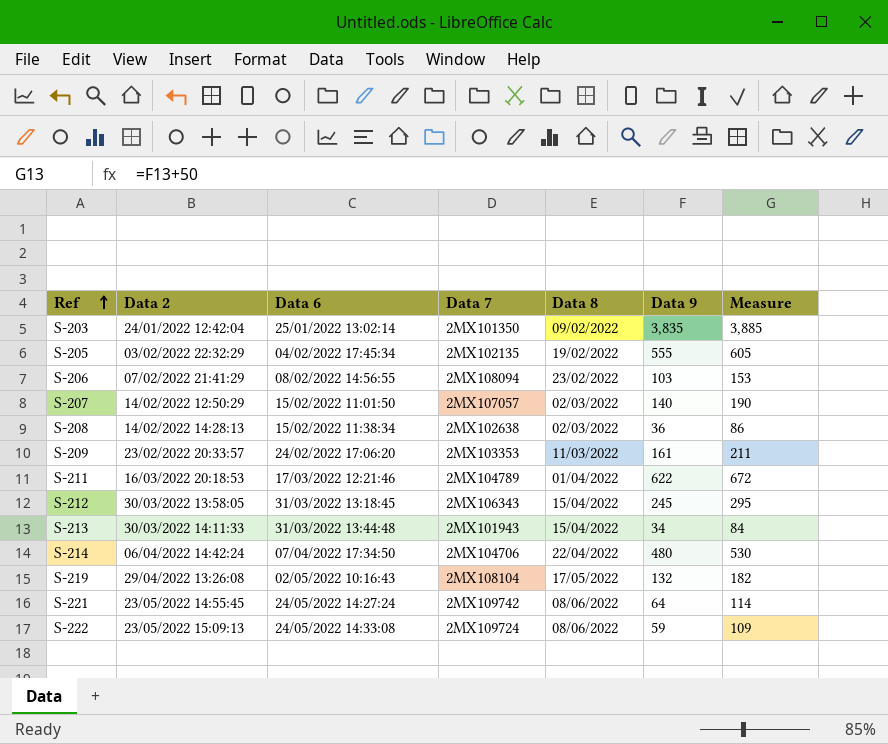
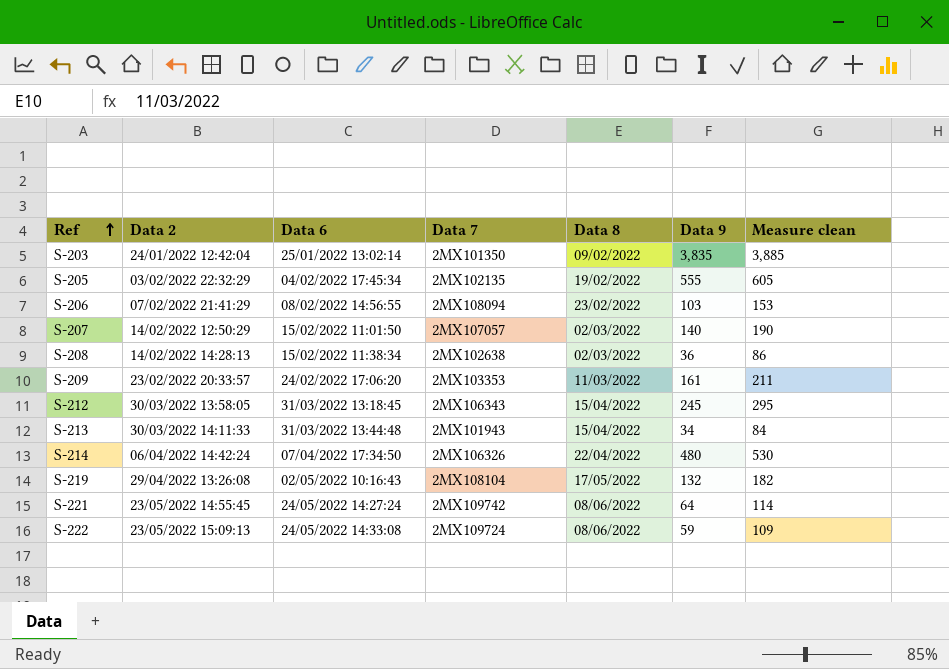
column name: Measure -> Measure clean
row S-211: 16/03/2022 20:18:53 | 17/03/2022 12:21:46 | 2MX104789 | 01/04/2022 | 622 | 672 -> none
S-214 | Data 7: 2MX104706 -> 2MX106326

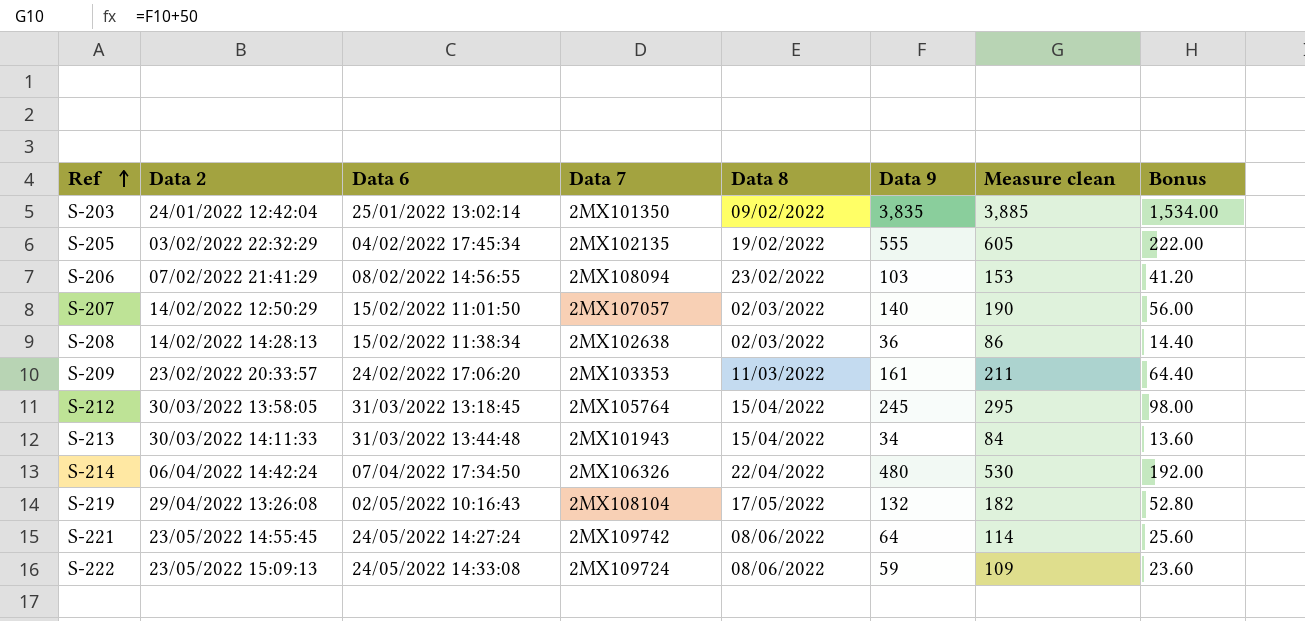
column Bonus | formula: none -> [Data 9] * 0.4
S-212 | Data 7: 2MX106343 -> 2MX105764

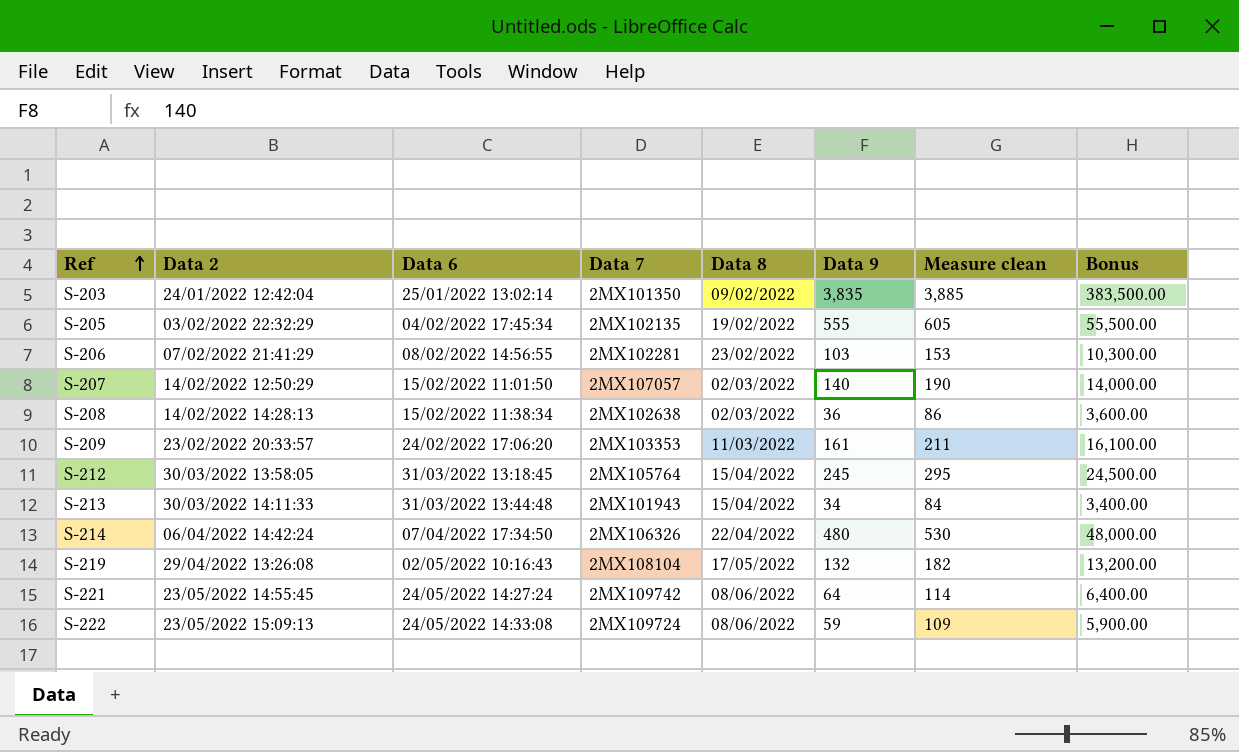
column Bonus | formula: [Data 9] * 0.4 -> [Data 9] * 100
S-206 | Data 7: 2MX108094 -> 2MX102281

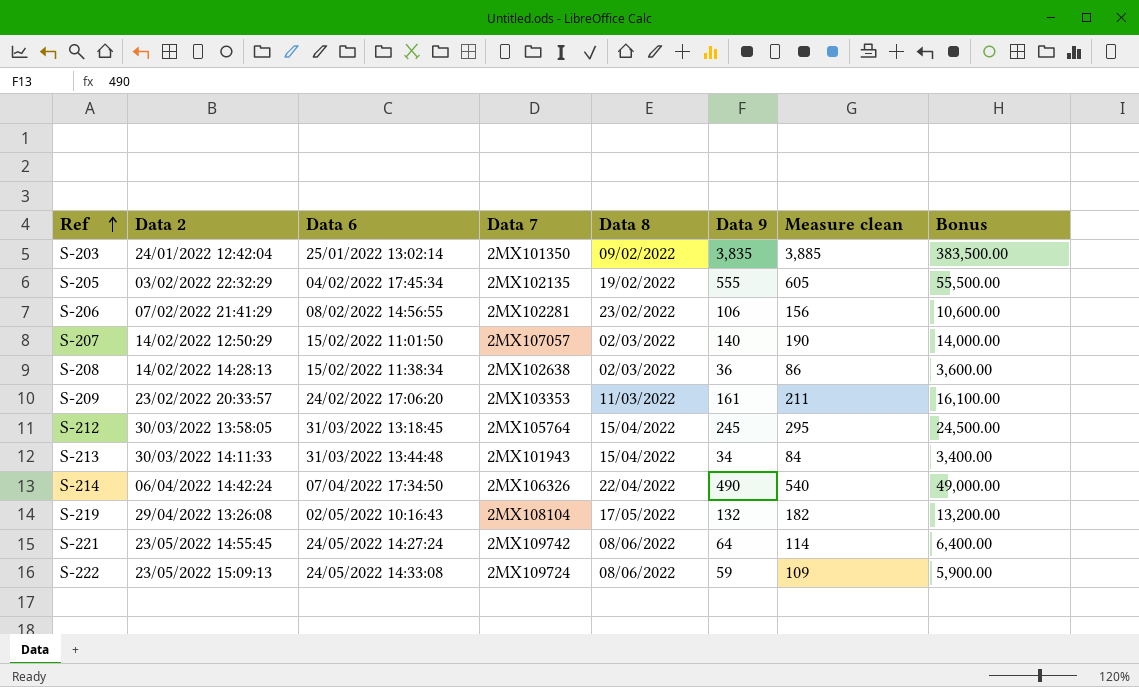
S-206 | Data 9: 103 -> 106
S-206 | Measure clean: 153 -> 156
S-206 | Bonus: 10,300.00 -> 10,600.00
S-214 | Data 9: 480 -> 490
S-214 | Measure clean: 530 -> 540
S-214 | Bonus: 48,000.00 -> 49,000.00

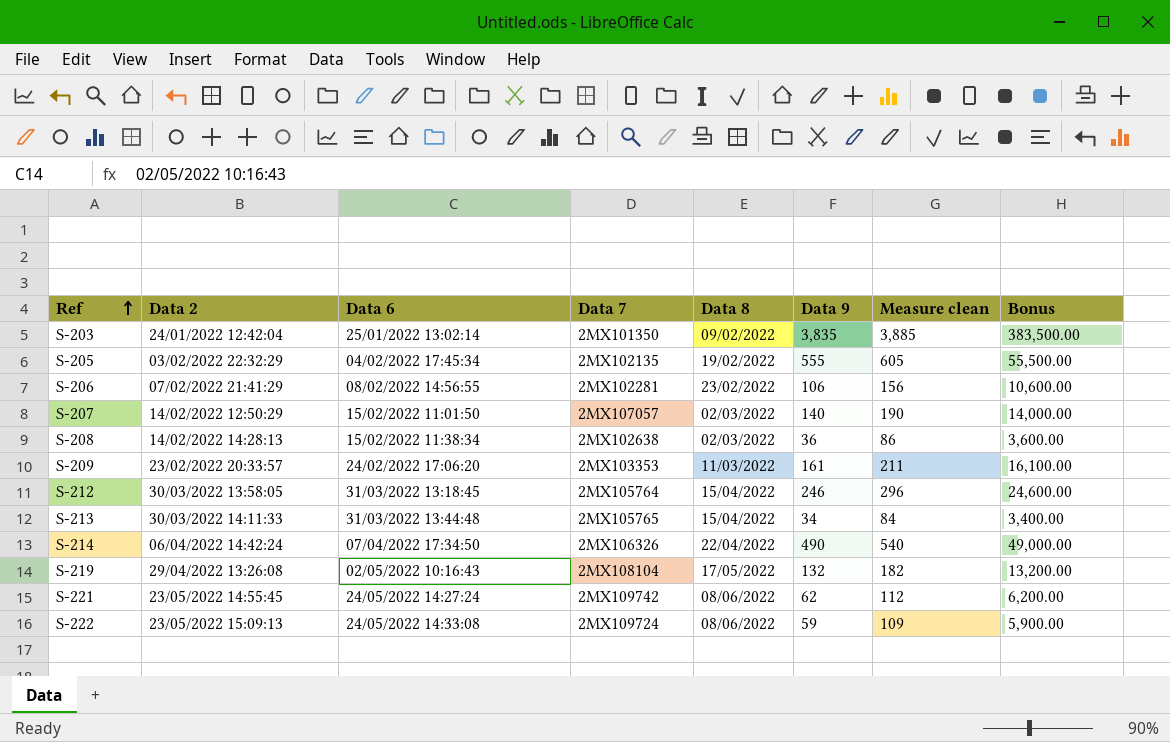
S-212 | Data 9: 245 -> 246
S-212 | Measure clean: 295 -> 296
S-212 | Bonus: 24,500.00 -> 24,600.00
S-213 | Data 7: 2MX101943 -> 2MX105765
S-221 | Data 9: 64 -> 62
S-221 | Measure clean: 114 -> 112
S-221 | Bonus: 6,400.00 -> 6,200.00

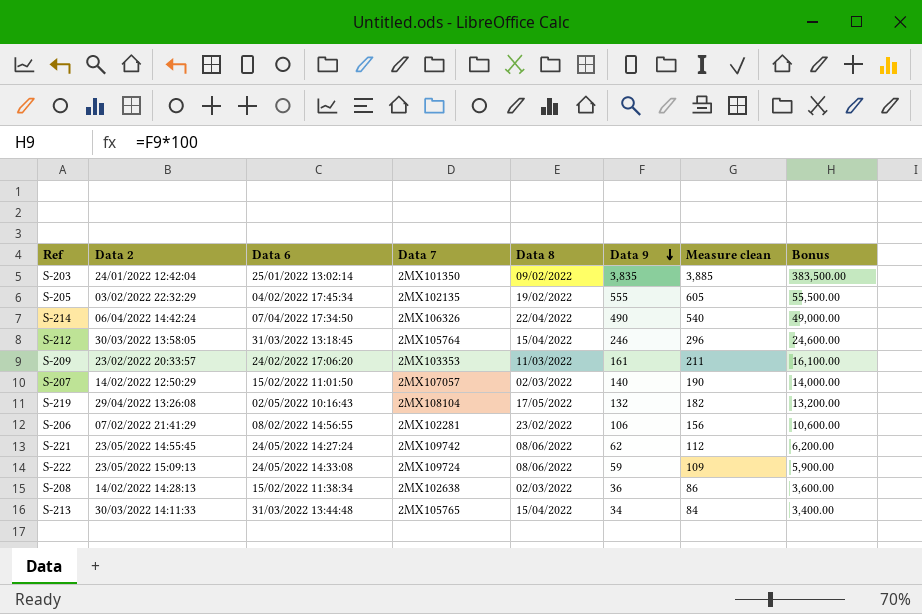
row order: Ref ascending -> Data 9 descending

